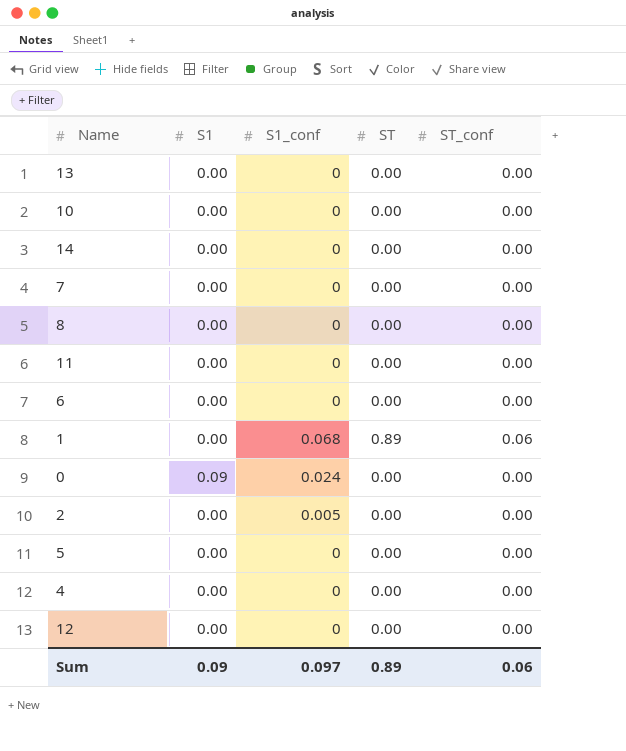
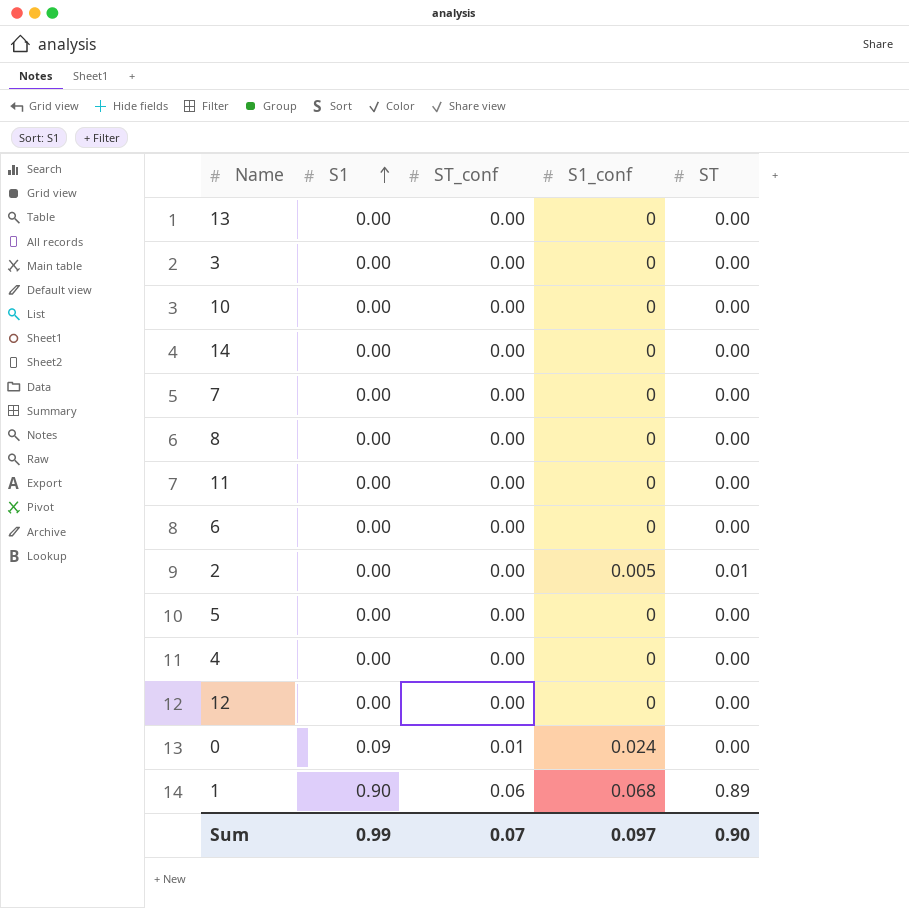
row order: none -> S1 ascending
column ST_conf | position: 5 -> 3
row 3: none -> 0.00 | 0.00 | 0 | 0.00
2 | ST: 0.00 -> 0.01
0 | ST_conf: 0.00 -> 0.01
1 | S1: 0.00 -> 0.90
Sum | S1: 0.09 -> 0.99
Sum | ST_conf: 0.06 -> 0.07
Sum | ST: 0.89 -> 0.90

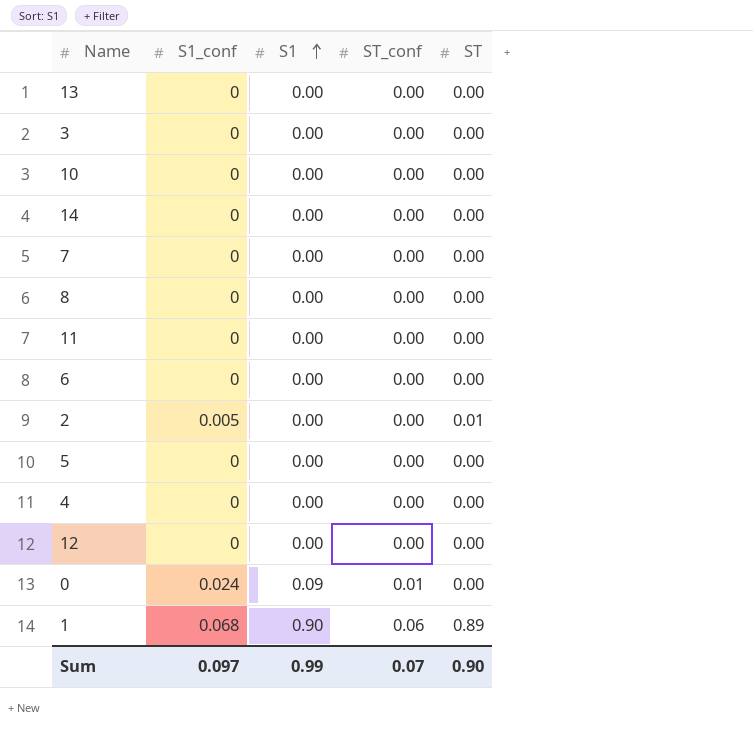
column S1_conf | position: 4 -> 2

